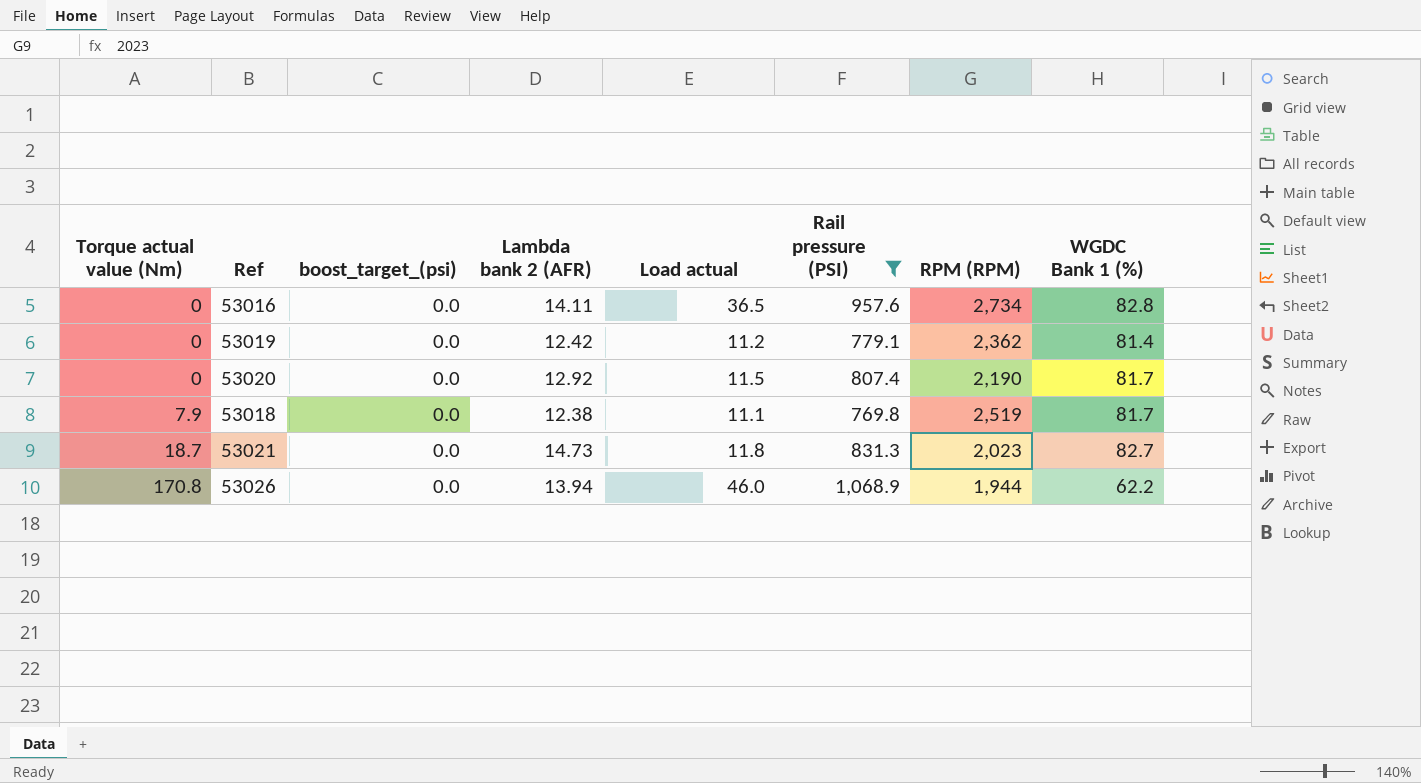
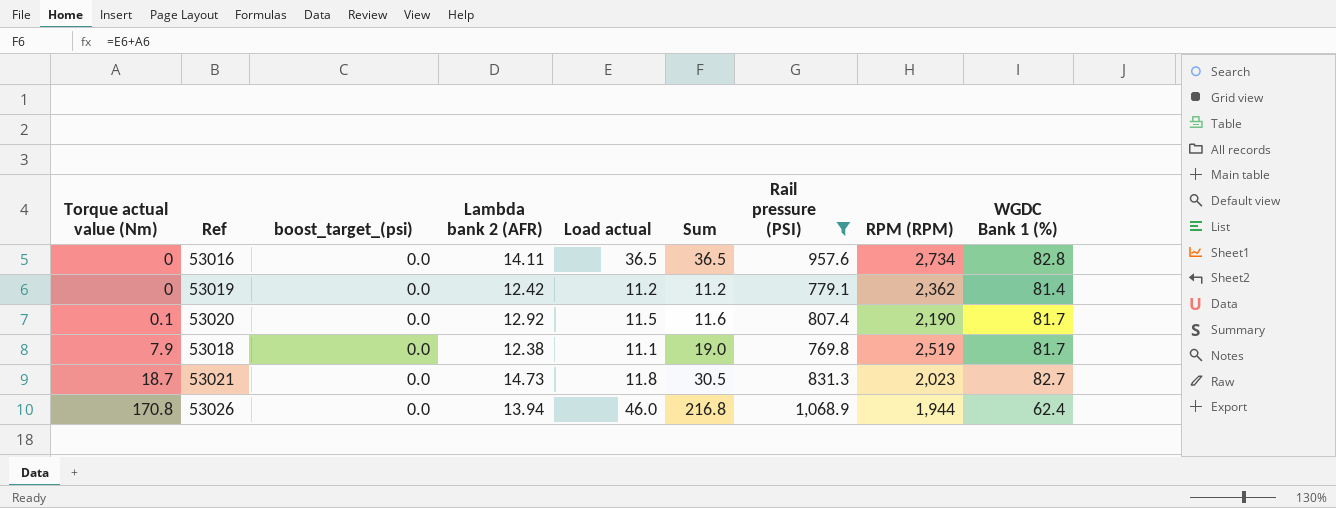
column Sum | formula: none -> [Torque actual value (Nm)] + [Load actual]
53020 | Torque actual value (Nm): 0 -> 0.1
53026 | WGDC Bank 1 (%): 62.2 -> 62.4

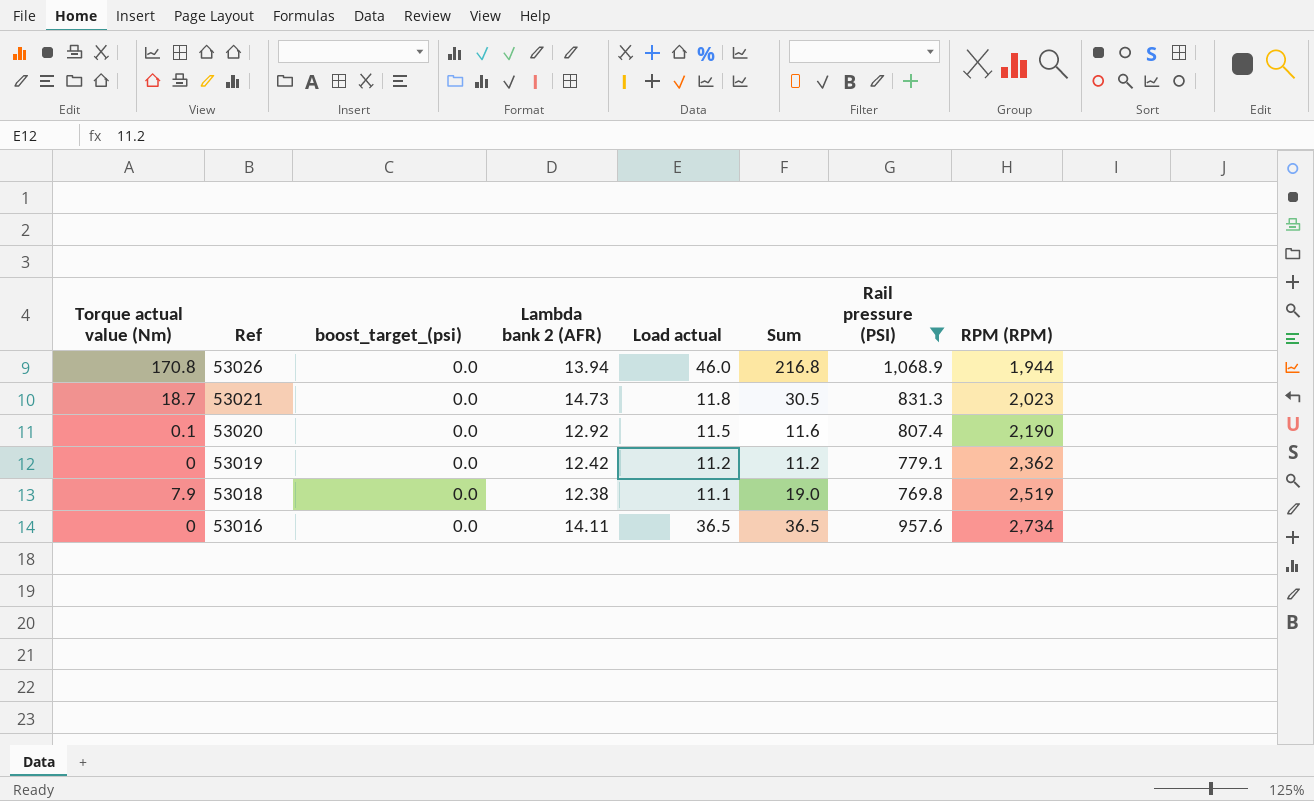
row order: Torque actual value (Nm) ascending -> Ref descending
column WGDC Bank 1 (%) | position: 9 -> none

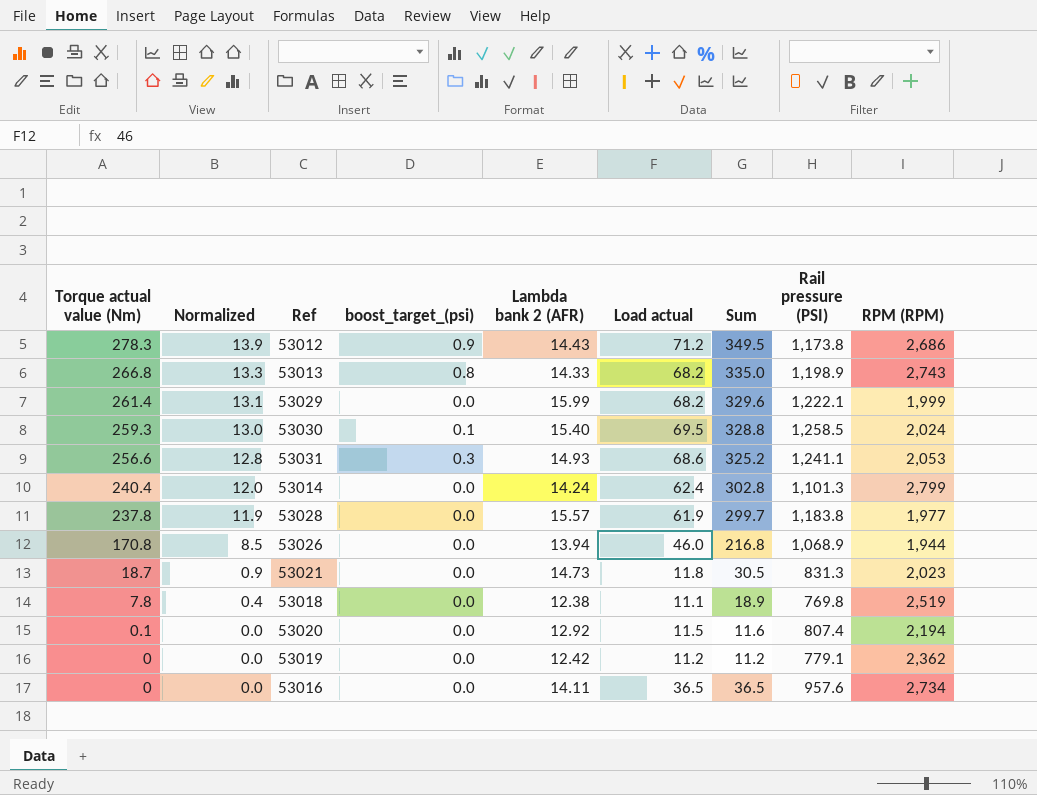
filter: Rail pressure (PSI) <= 1,068.9 -> none
row order: Ref descending -> Torque actual value (Nm) descending
column Normalized | formula: none -> [Torque actual value (Nm)] * 0.05
53018 | Torque actual value (Nm): 7.9 -> 7.8
53018 | Sum: 19.0 -> 18.9
53020 | RPM (RPM): 2,190 -> 2,194

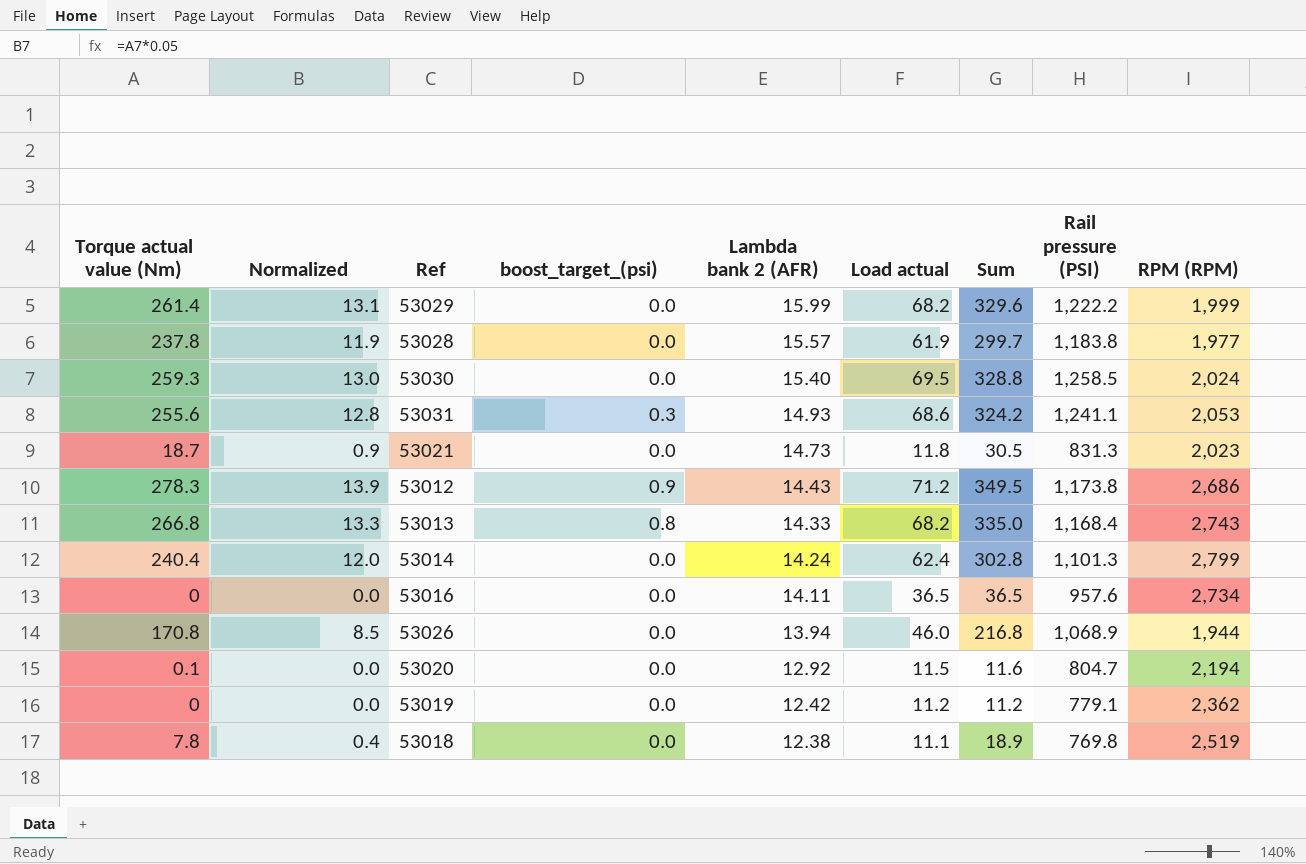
row order: Torque actual value (Nm) descending -> Lambda bank 2 (AFR) descending
53029 | Rail pressure (PSI): 1,222.1 -> 1,222.2
53030 | boost_target_(psi): 0.1 -> 0.0
53031 | Torque actual value (Nm): 256.6 -> 255.6
53031 | Sum: 325.2 -> 324.2
53013 | Rail pressure (PSI): 1,198.9 -> 1,168.4
53020 | Rail pressure (PSI): 807.4 -> 804.7

